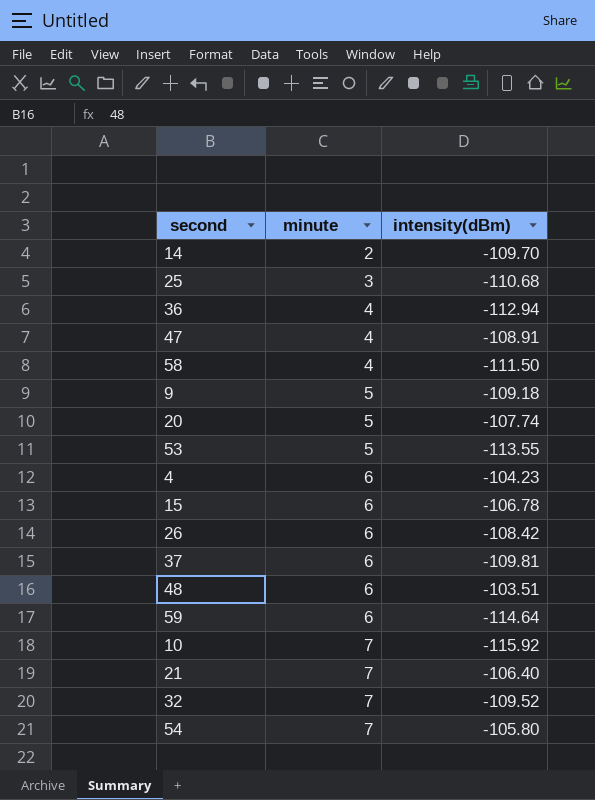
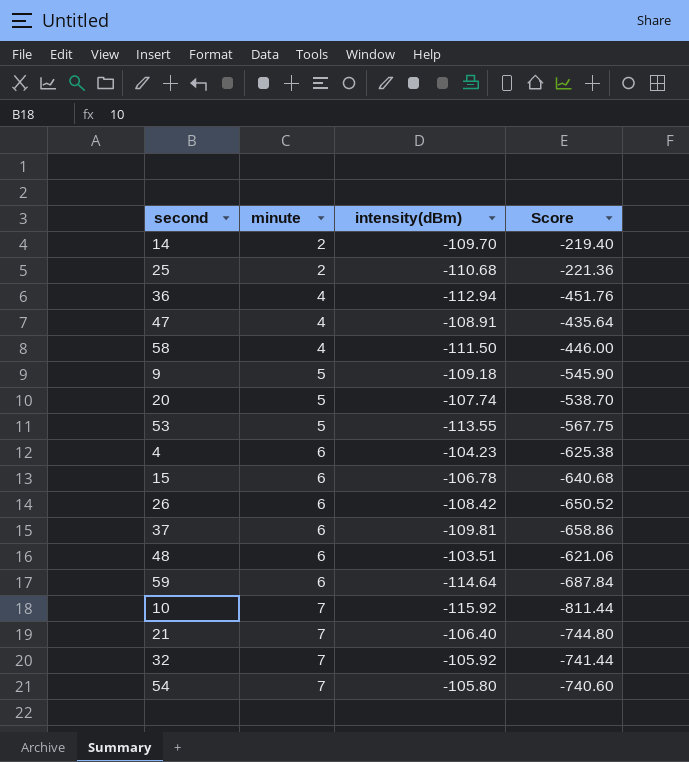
column Score | formula: none -> [minute] * [intensity(dBm)]
25 | minute: 3 -> 2
32 | intensity(dBm): -109.52 -> -105.92

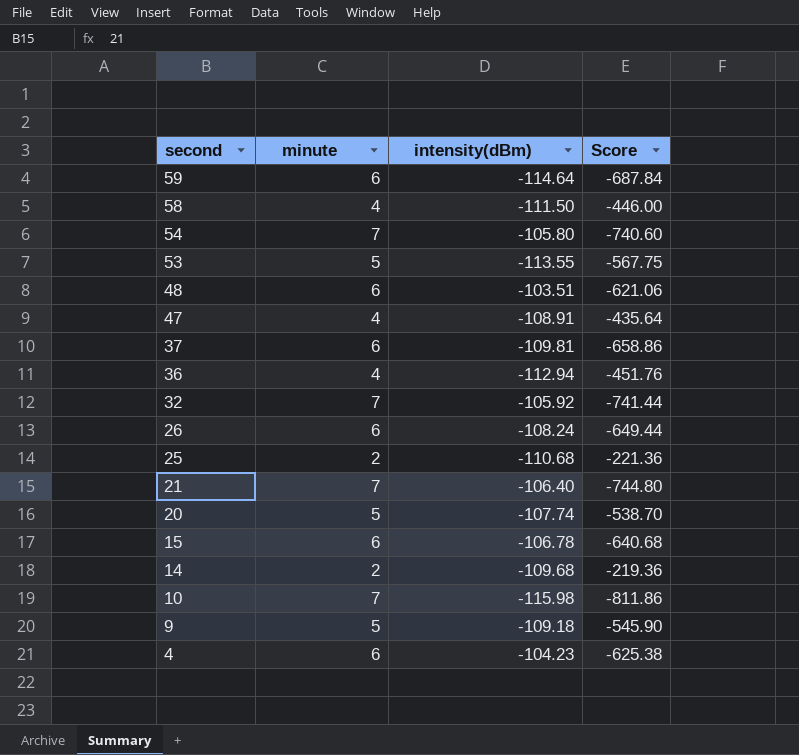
row order: minute ascending -> second descending
26 | intensity(dBm): -108.42 -> -108.24
26 | Score: -650.52 -> -649.44
14 | intensity(dBm): -109.70 -> -109.68
14 | Score: -219.40 -> -219.36
10 | intensity(dBm): -115.92 -> -115.98
10 | Score: -811.44 -> -811.86

